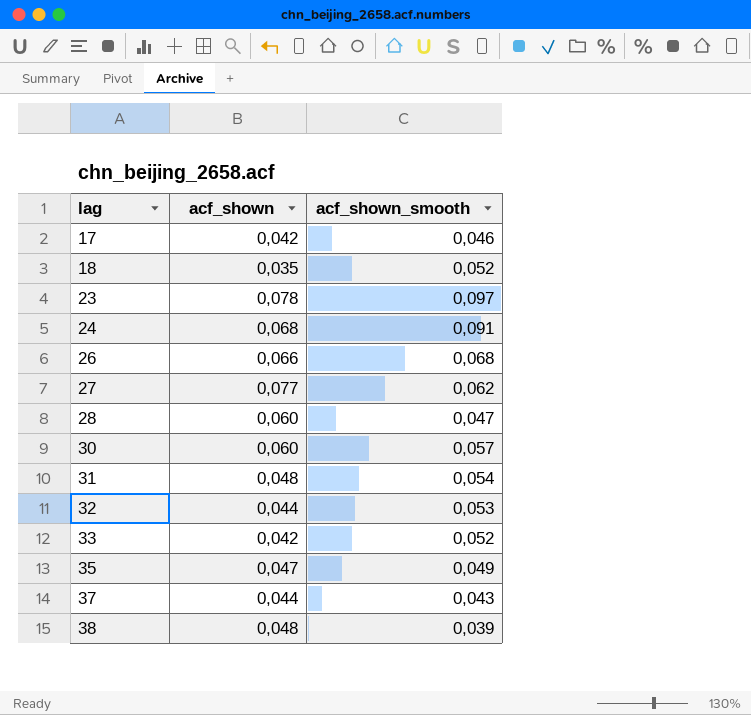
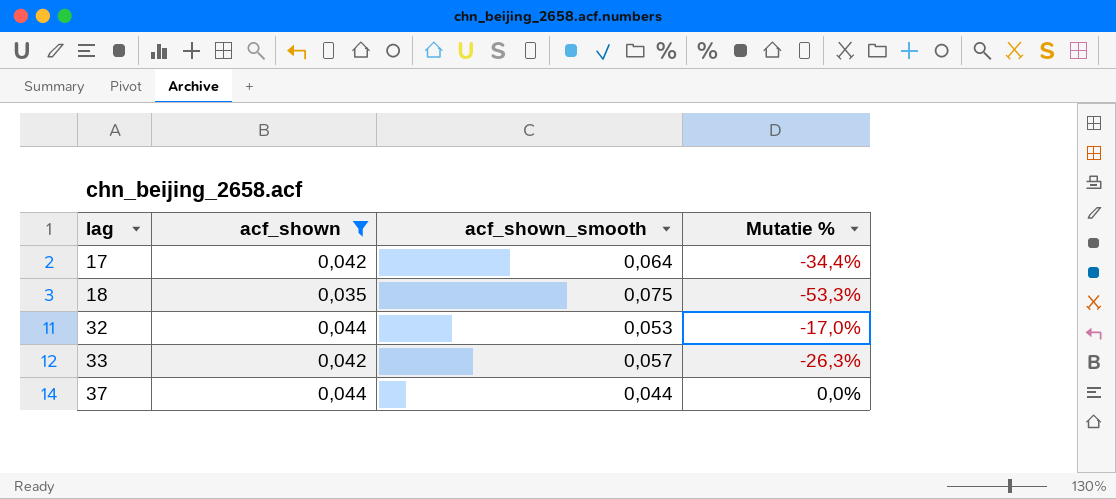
filter: none -> acf_shown <= 0,044
column Mutatie % | formula: none -> ([acf_shown] - [acf_shown_smooth]) / [acf_shown_smooth]
17 | acf_shown_smooth: 0,046 -> 0,064
18 | acf_shown_smooth: 0,052 -> 0,075
33 | acf_shown_smooth: 0,052 -> 0,057
37 | acf_shown_smooth: 0,043 -> 0,044

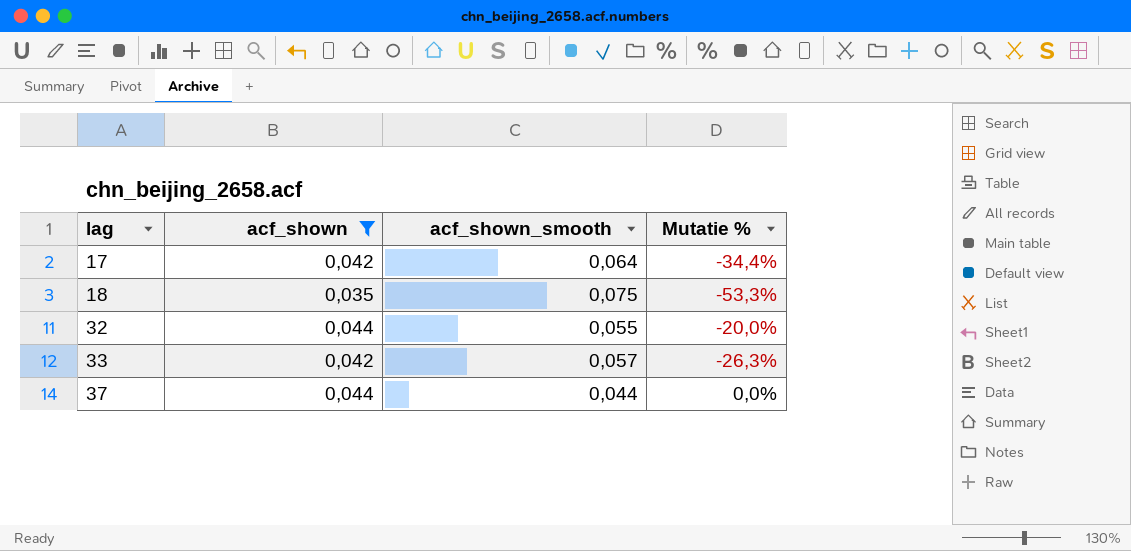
32 | acf_shown_smooth: 0,053 -> 0,055
32 | Mutatie %: -17,0% -> -20,0%

